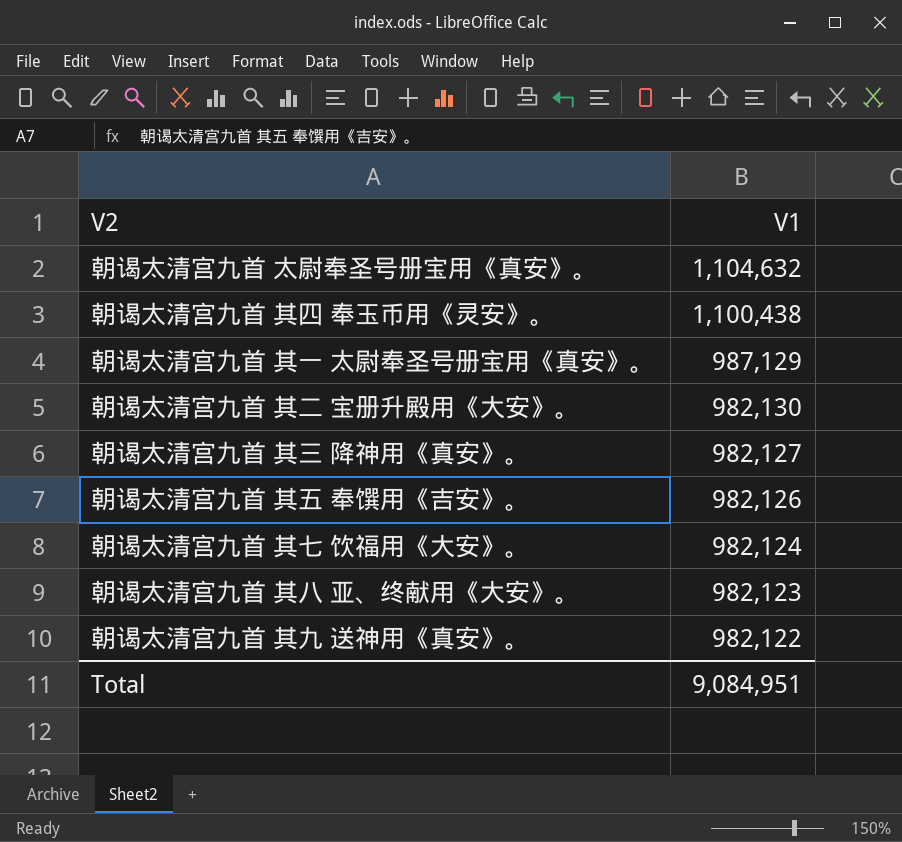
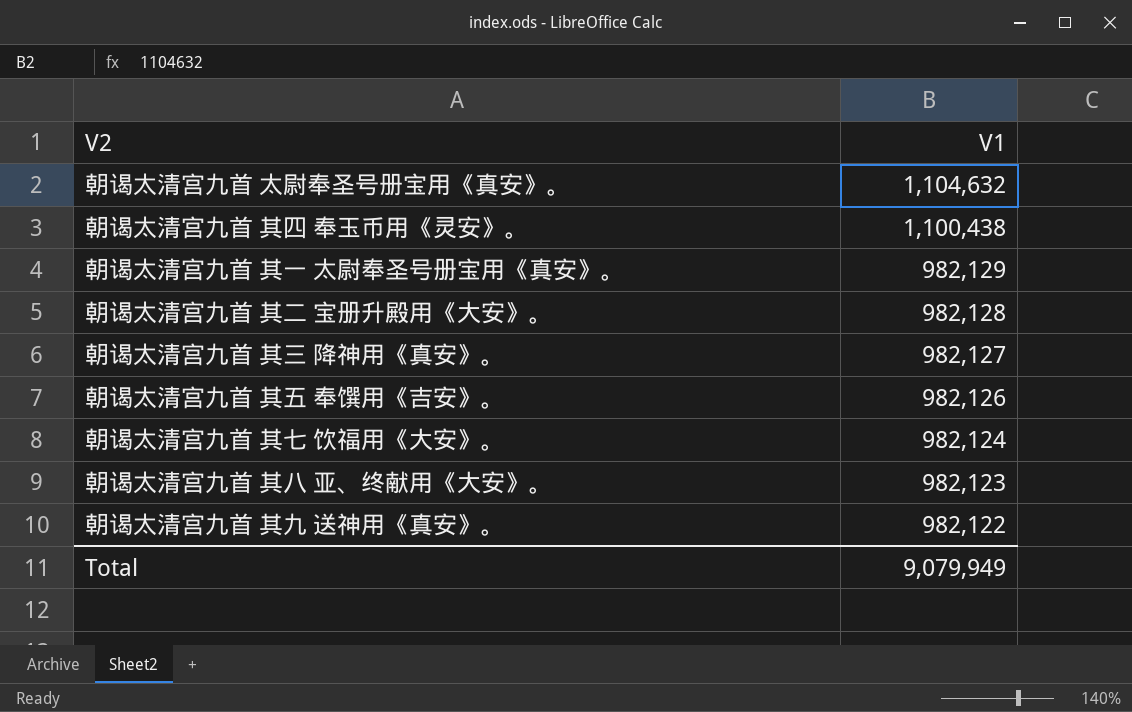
朝谒太清宫九首 其一 太尉奉圣号册宝用《真安》。 | V1: 987,129 -> 982,129
朝谒太清宫九首 其二 宝册升殿用《大安》。 | V1: 982,130 -> 982,128
Total | V1: 9,084,951 -> 9,079,949

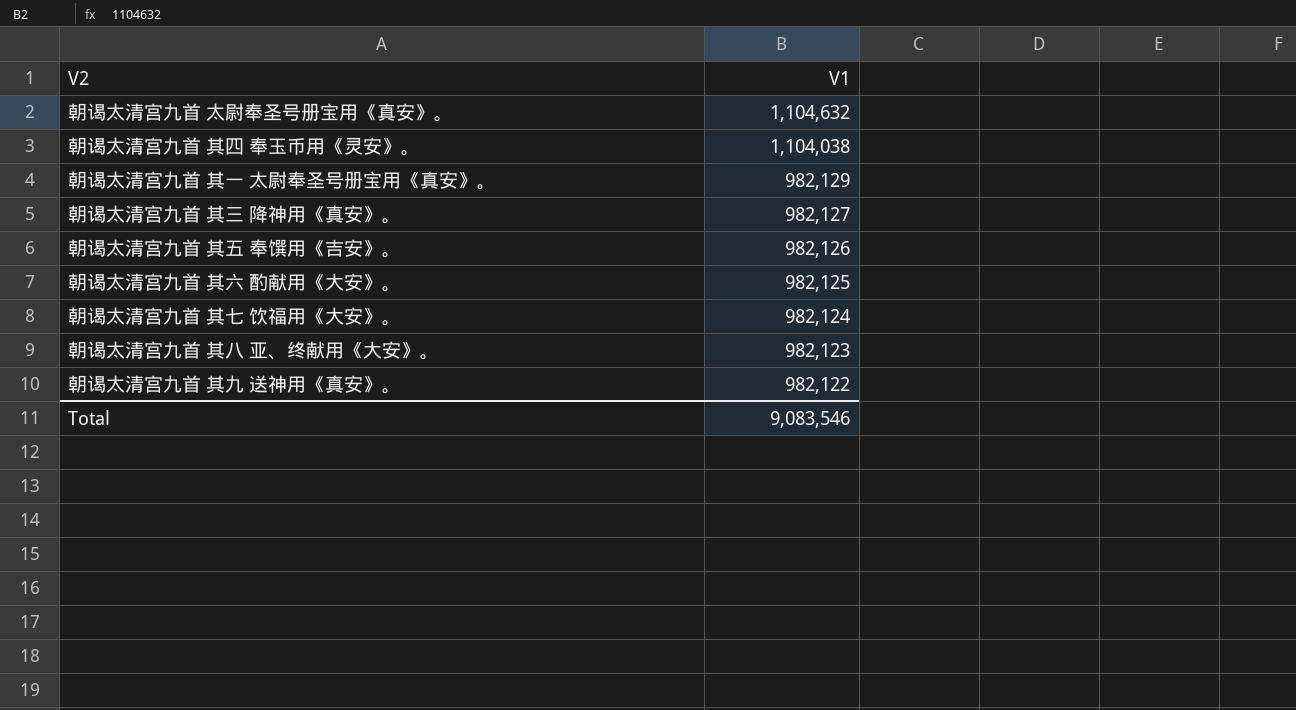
row 朝谒太清宫九首 其二 宝册升殿用《大安》。: 982,128 -> none
朝谒太清宫九首 其四 奉玉币用《灵安》。 | V1: 1,100,438 -> 1,104,038
row 朝谒太清宫九首 其六 酌献用《大安》。: none -> 982,125
Total | V1: 9,079,949 -> 9,083,546

